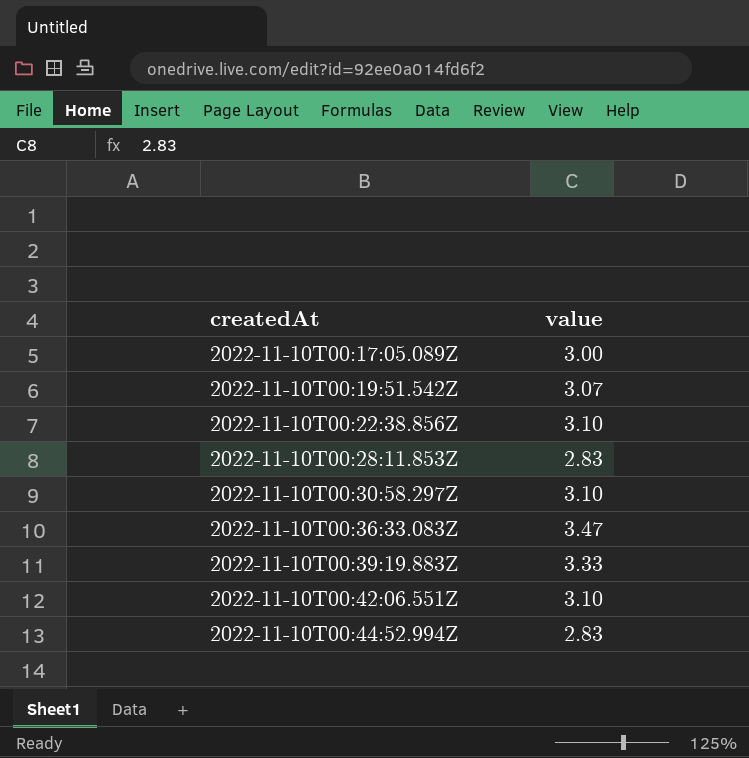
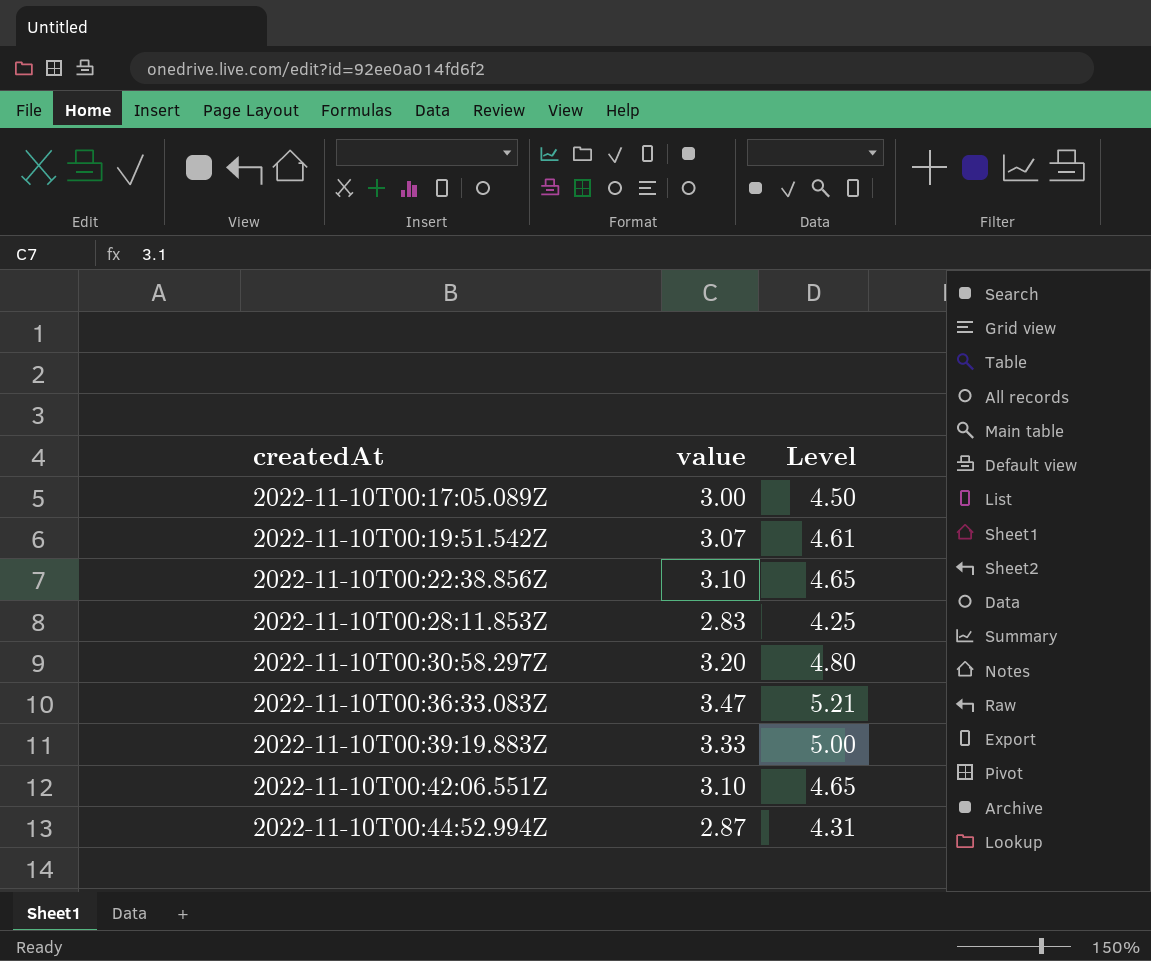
column Level | formula: none -> [value] * 1.5
2022-11-10T00:30:58.297Z | value: 3.10 -> 3.20
2022-11-10T00:44:52.994Z | value: 2.83 -> 2.87

